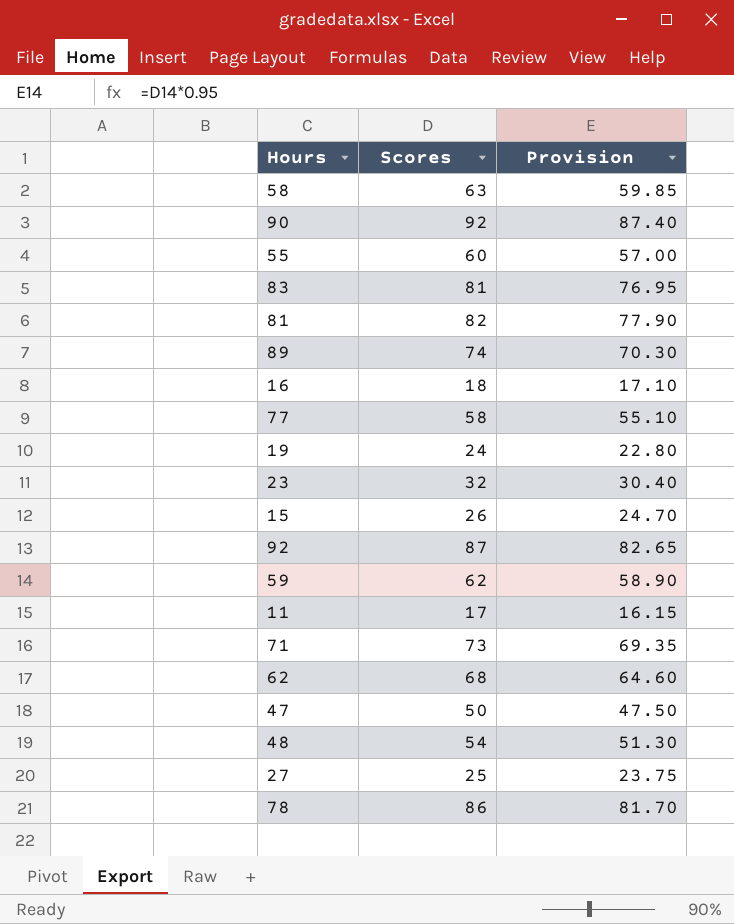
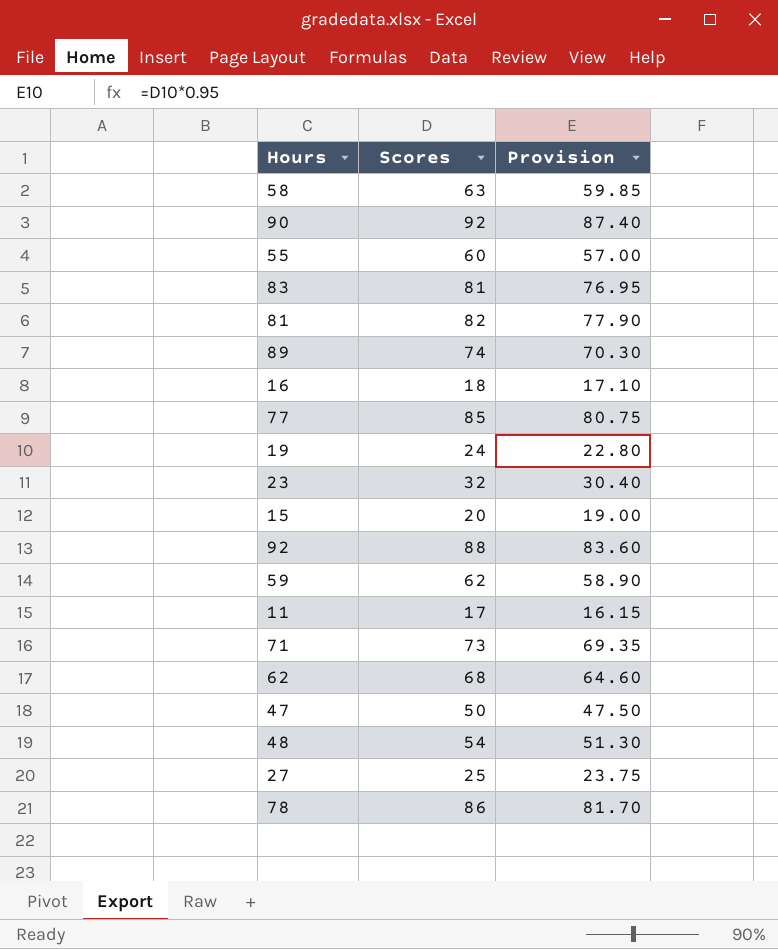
77 | Scores: 58 -> 85
77 | Provision: 55.10 -> 80.75
15 | Scores: 26 -> 20
15 | Provision: 24.70 -> 19.00
92 | Scores: 87 -> 88
92 | Provision: 82.65 -> 83.60

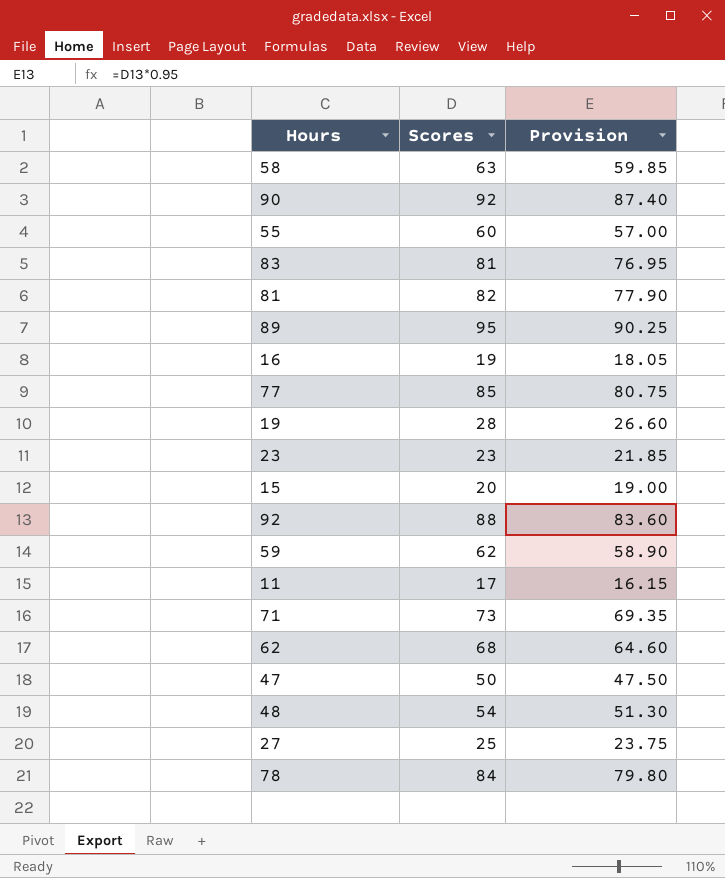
89 | Scores: 74 -> 95
89 | Provision: 70.30 -> 90.25
16 | Scores: 18 -> 19
16 | Provision: 17.10 -> 18.05
19 | Scores: 24 -> 28
19 | Provision: 22.80 -> 26.60
23 | Scores: 32 -> 23
23 | Provision: 30.40 -> 21.85
78 | Scores: 86 -> 84
78 | Provision: 81.70 -> 79.80

